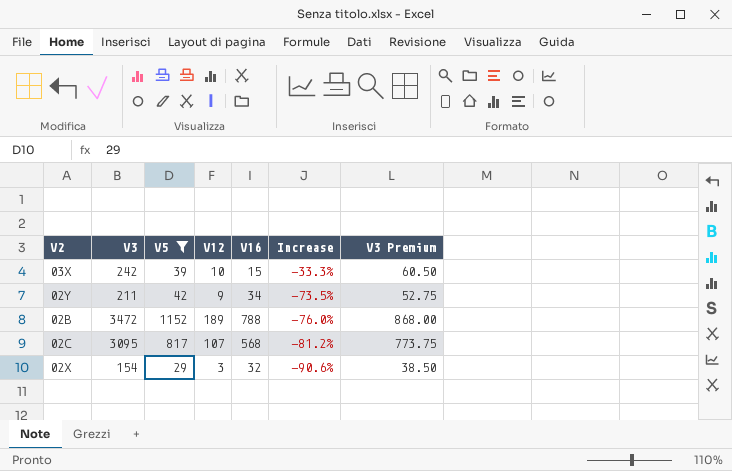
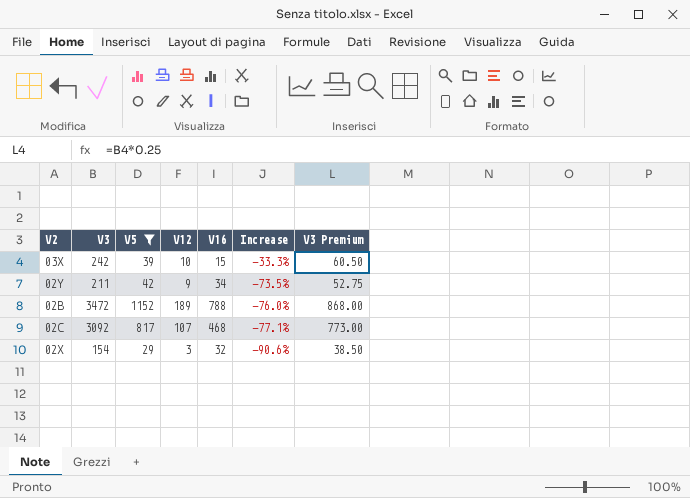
02C | V3: 3095 -> 3092
02C | V16: 568 -> 468
02C | Increase: -81.2% -> -77.1%
02C | V3 Premium: 773.75 -> 773.00

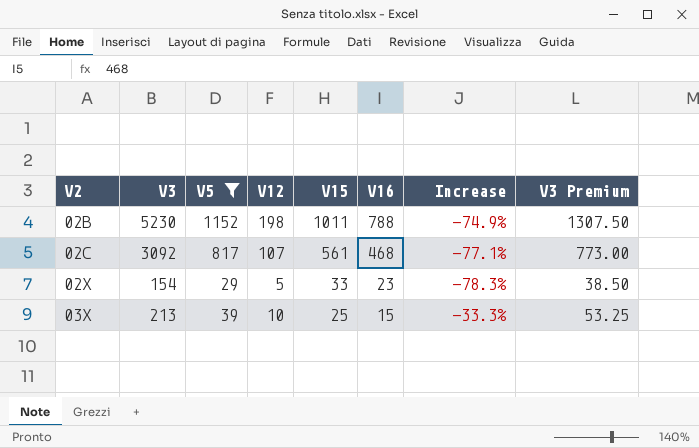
row order: Increase descending -> V2 ascending
column V15 | position: none -> 5
row 02Y: 211 | 42 | 9 | 34 | -73.5% | 52.75 -> none
02B | V3: 3472 -> 5230
02B | V12: 189 -> 198
02B | Increase: -76.0% -> -74.9%
02B | V3 Premium: 868.00 -> 1307.50
02X | V12: 3 -> 5
02X | V16: 32 -> 23
02X | Increase: -90.6% -> -78.3%
03X | V3: 242 -> 213
03X | V3 Premium: 60.50 -> 53.25

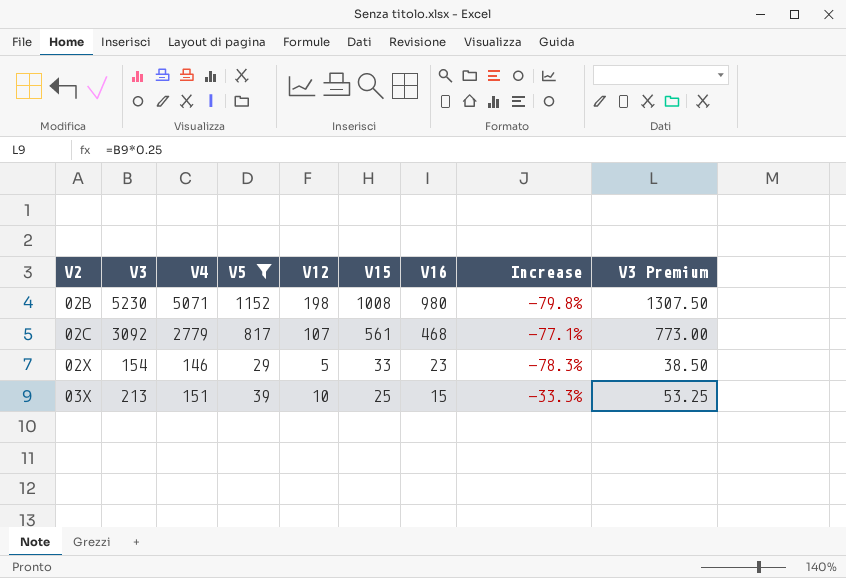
column V4 | position: none -> 3
02B | V15: 1011 -> 1008
02B | V16: 788 -> 980
02B | Increase: -74.9% -> -79.8%

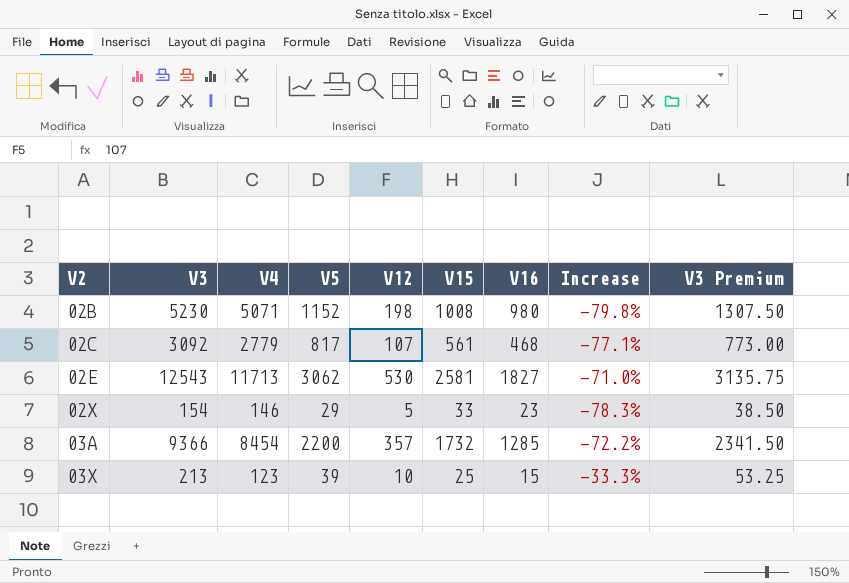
filter: V5 <= 1152 -> none
03X | V4: 151 -> 123

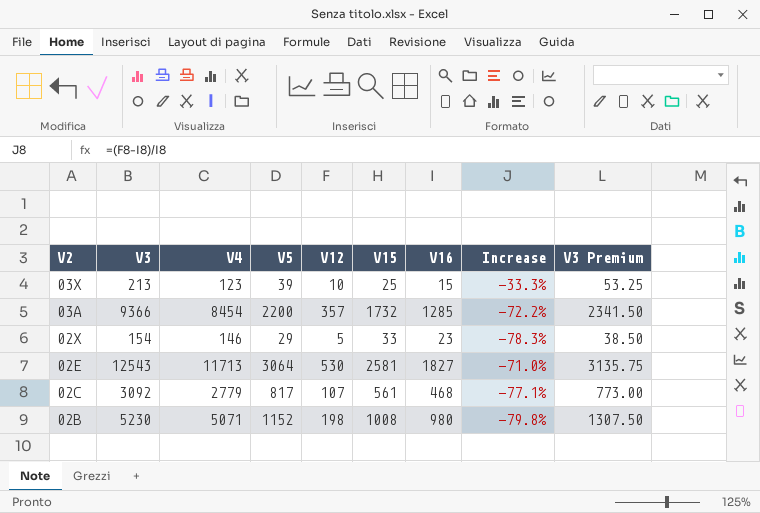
row order: V2 ascending -> V2 descending
02E | V5: 3062 -> 3064

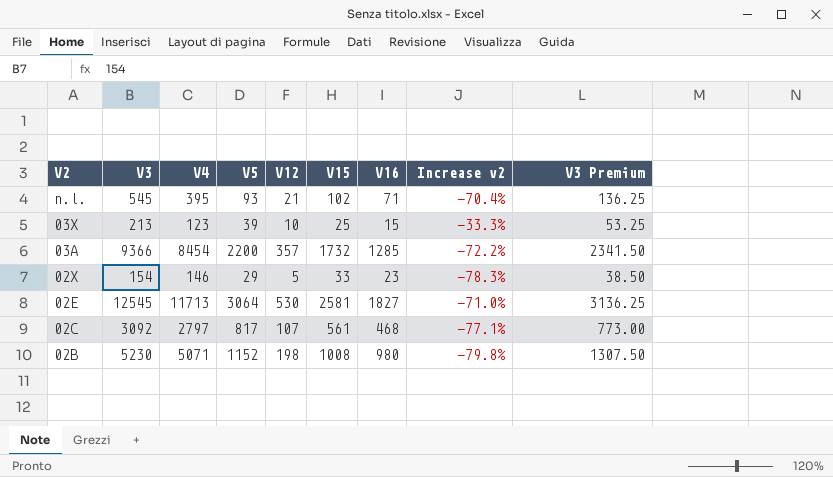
column name: Increase -> Increase v2
row n.l.: none -> 545 | 395 | 93 | 21 | 102 | 71 | -70.4% | 136.25
02E | V3: 12543 -> 12545
02E | V3 Premium: 3135.75 -> 3136.25
02C | V4: 2779 -> 2797

